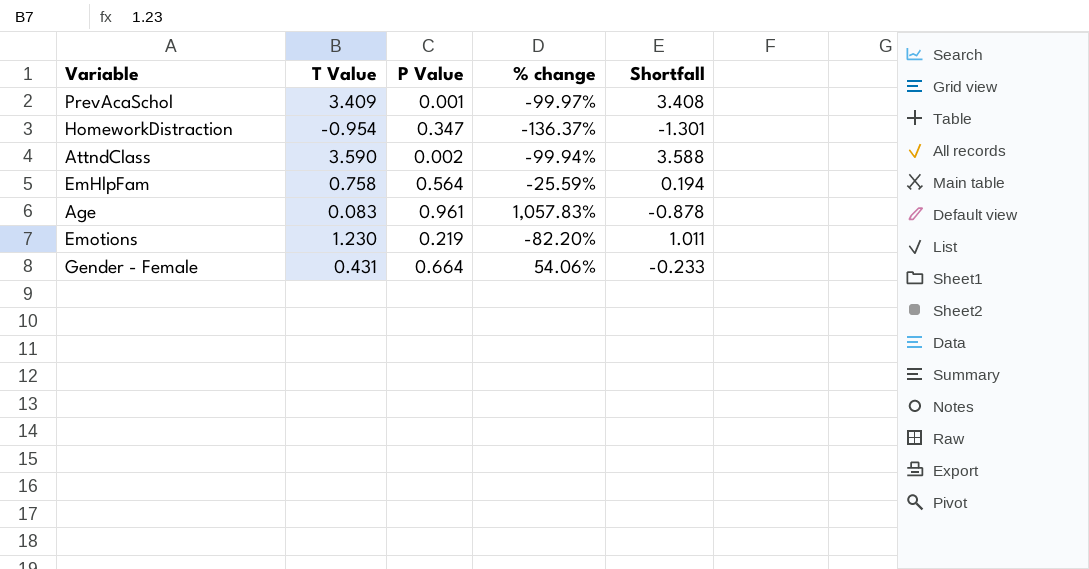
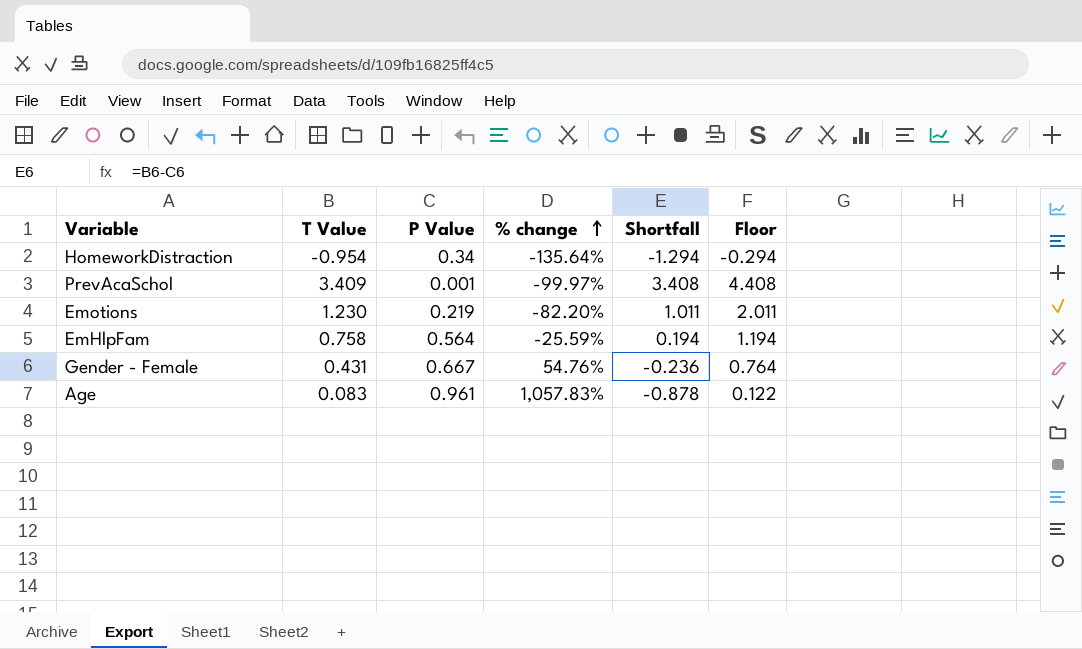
row order: none -> % change ascending
column Floor | formula: none -> [Shortfall] + 1
row AttndClass: 3.590 | 0.002 | -99.94% | 3.588 -> none
HomeworkDistraction | P Value: 0.347 -> 0.34
HomeworkDistraction | % change: -136.37% -> -135.64%
HomeworkDistraction | Shortfall: -1.301 -> -1.294
Gender - Female | P Value: 0.664 -> 0.667
Gender - Female | % change: 54.06% -> 54.76%
Gender - Female | Shortfall: -0.233 -> -0.236

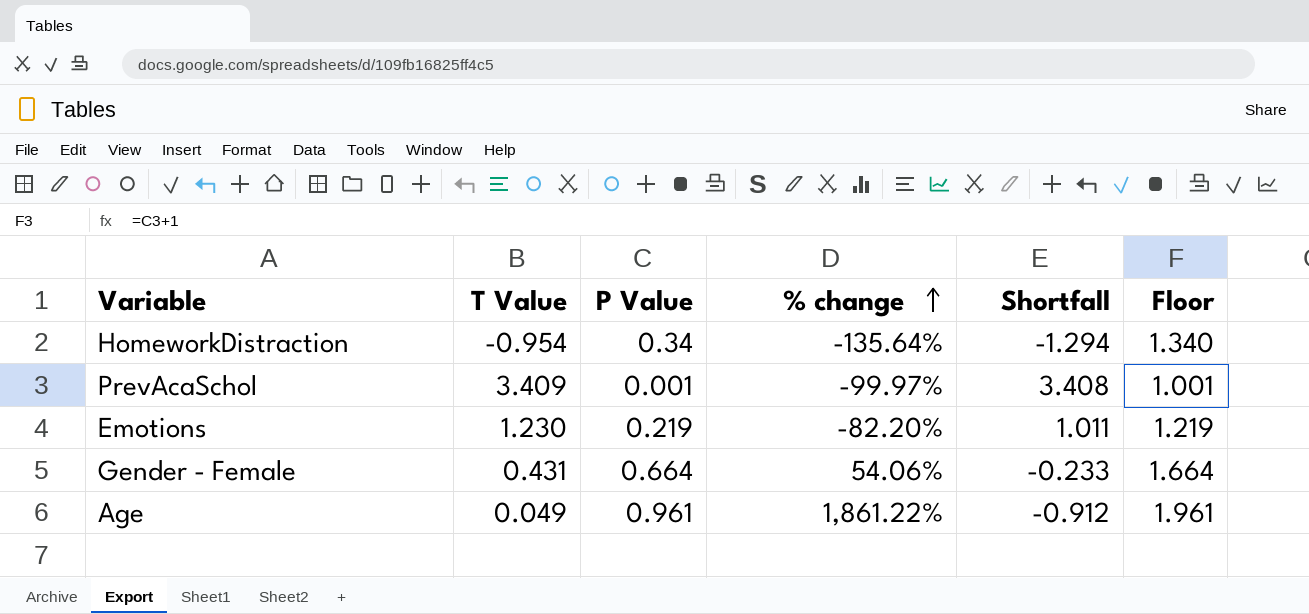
column Floor | formula: [Shortfall] + 1 -> [P Value] + 1
row EmHlpFam: 0.758 | 0.564 | -25.59% | 0.194 | 1.194 -> none
Gender - Female | P Value: 0.667 -> 0.664
Gender - Female | % change: 54.76% -> 54.06%
Gender - Female | Shortfall: -0.236 -> -0.233
Age | T Value: 0.083 -> 0.049
Age | % change: 1,057.83% -> 1,861.22%
Age | Shortfall: -0.878 -> -0.912

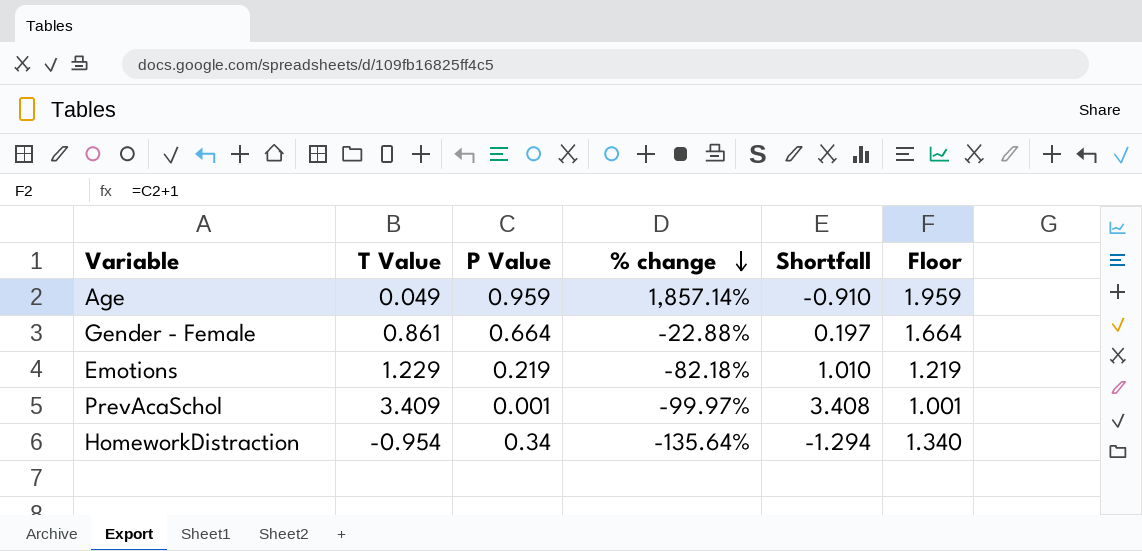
row order: % change ascending -> % change descending
Age | P Value: 0.961 -> 0.959
Age | % change: 1,861.22% -> 1,857.14%
Age | Shortfall: -0.912 -> -0.910
Age | Floor: 1.961 -> 1.959
Gender - Female | T Value: 0.431 -> 0.861
Gender - Female | % change: 54.06% -> -22.88%
Gender - Female | Shortfall: -0.233 -> 0.197
Emotions | T Value: 1.230 -> 1.229
Emotions | % change: -82.20% -> -82.18%
Emotions | Shortfall: 1.011 -> 1.010

